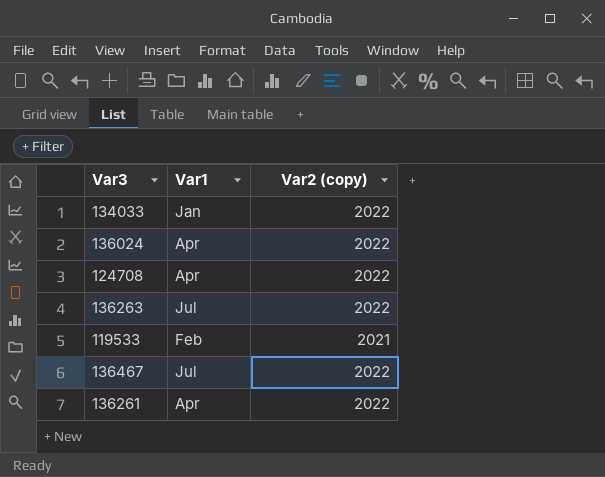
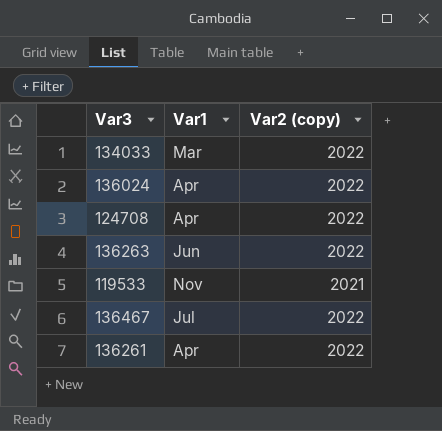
134033 | Var1: Jan -> Mar
136263 | Var1: Jul -> Jun
119533 | Var1: Feb -> Nov

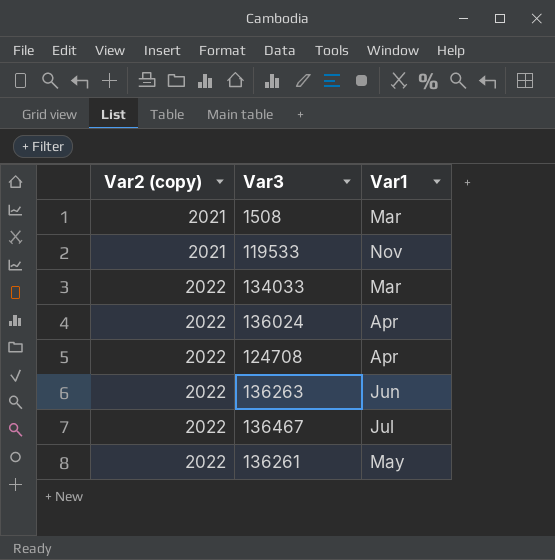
row order: none -> Var2 (copy) ascending
column Var2 (copy) | position: 3 -> 1
row 1508: none -> 2021 | Mar
136261 | Var1: Apr -> May

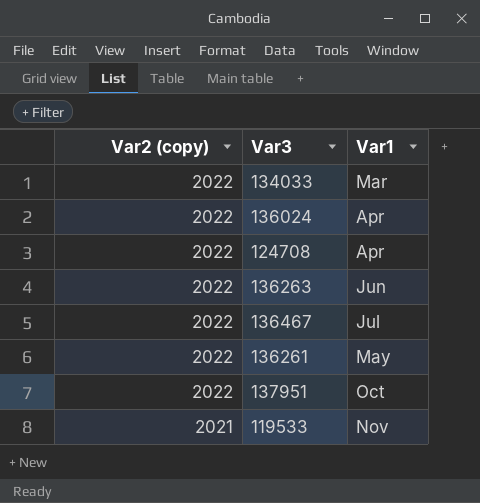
row order: Var2 (copy) ascending -> Var2 (copy) descending
row 1508: 2021 | Mar -> none
row 137951: none -> 2022 | Oct

